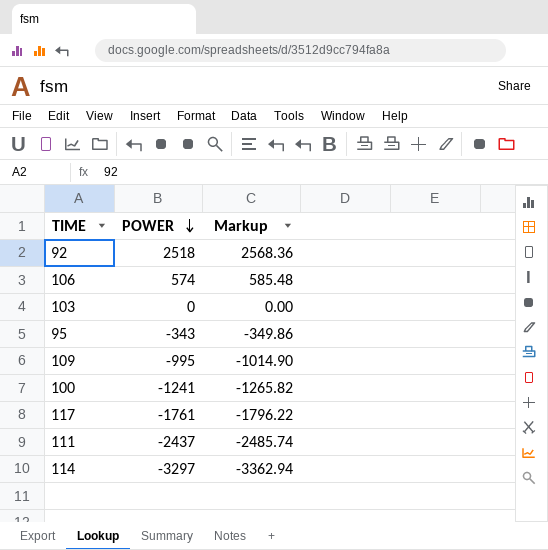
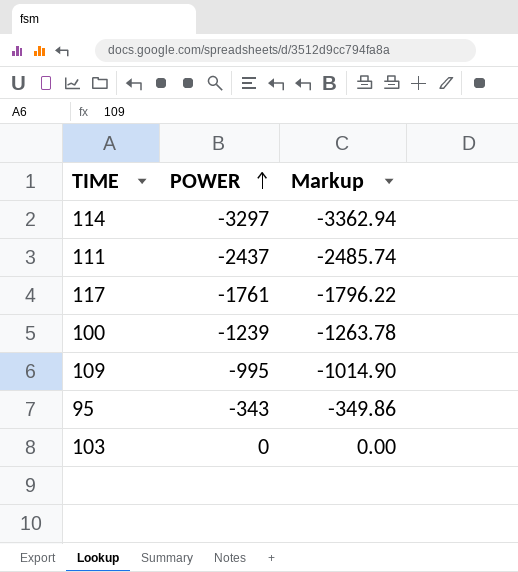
row order: POWER descending -> POWER ascending
row 92: 2518 | 2568.36 -> none
row 106: 574 | 585.48 -> none
100 | POWER: -1241 -> -1239
100 | Markup: -1265.82 -> -1263.78

